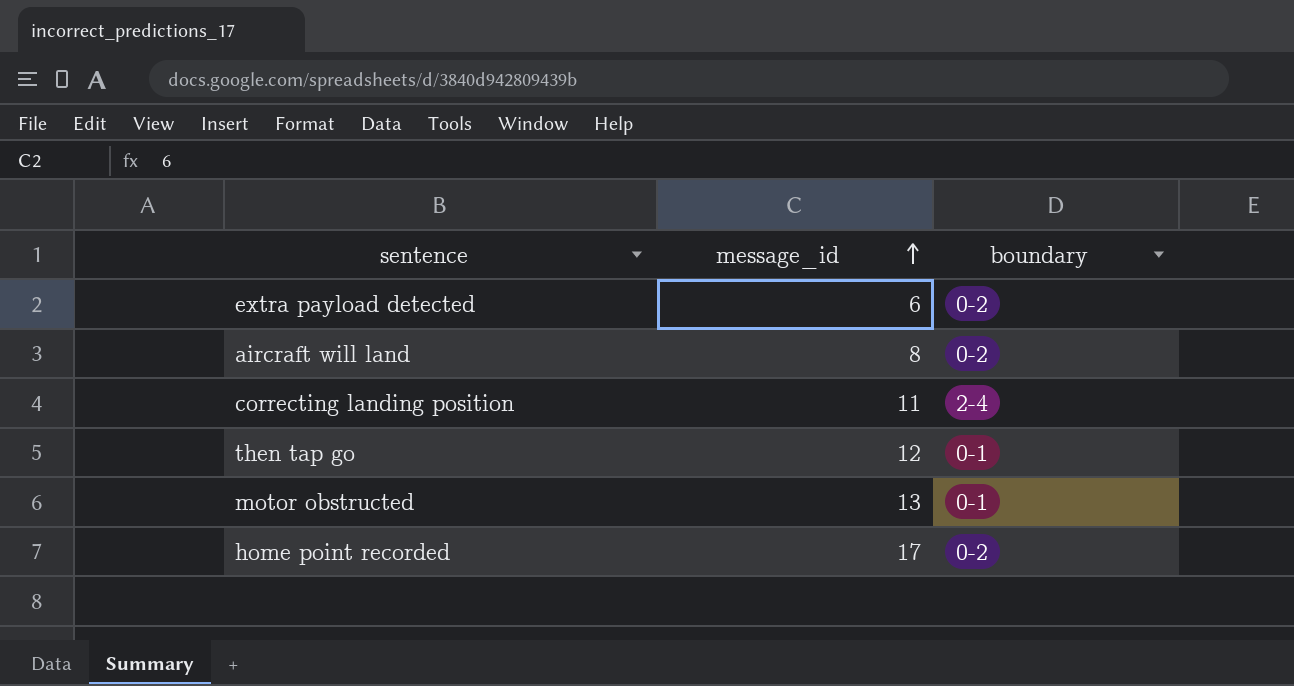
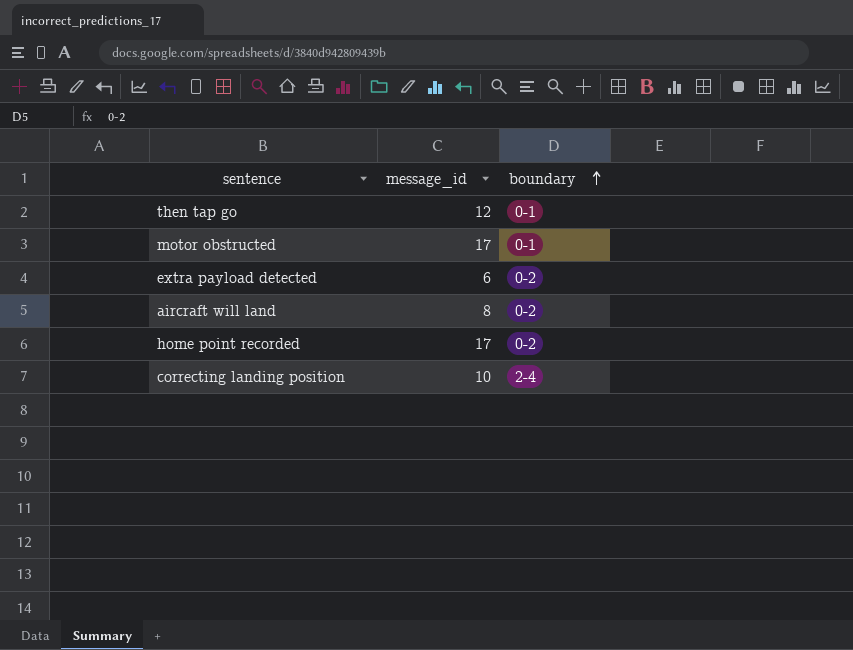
row order: message_id ascending -> boundary ascending
motor obstructed | message_id: 13 -> 17
correcting landing position | message_id: 11 -> 10

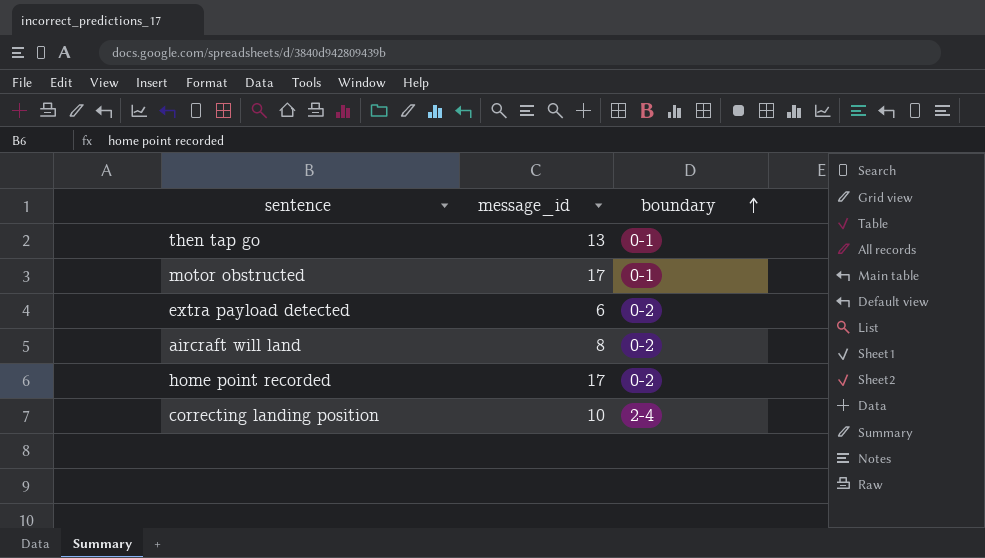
then tap go | message_id: 12 -> 13

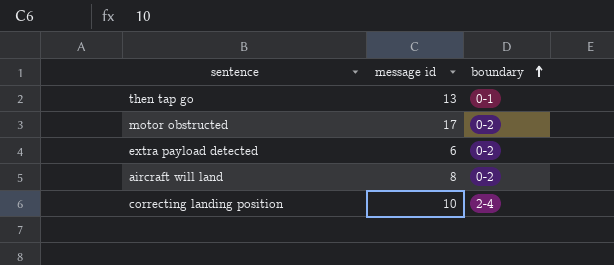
column name: message_id -> message id
row home point recorded: 17 | 0-2 -> none
motor obstructed | boundary: 0-1 -> 0-2

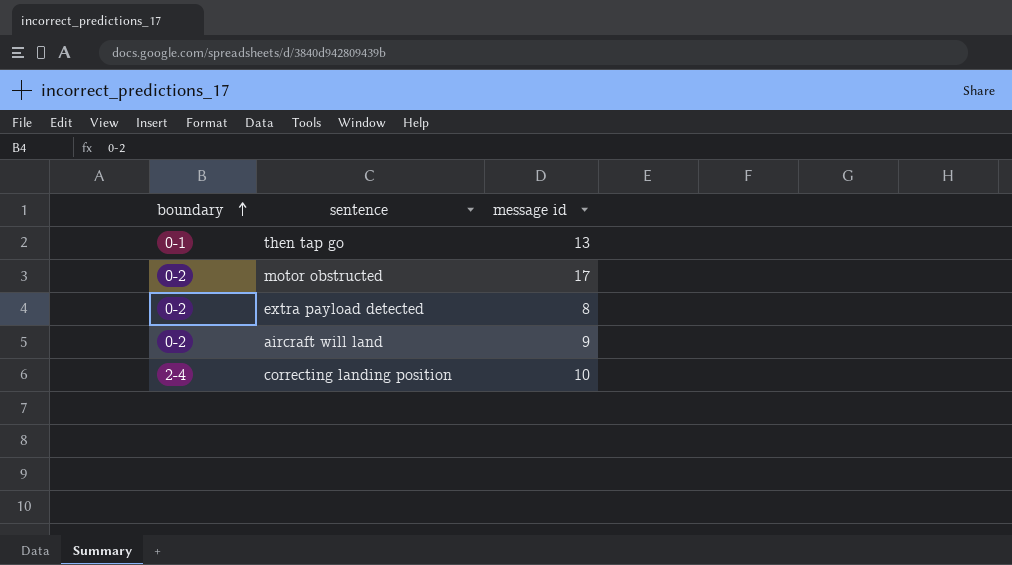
column boundary | position: 3 -> 1
extra payload detected | message id: 6 -> 8
aircraft will land | message id: 8 -> 9

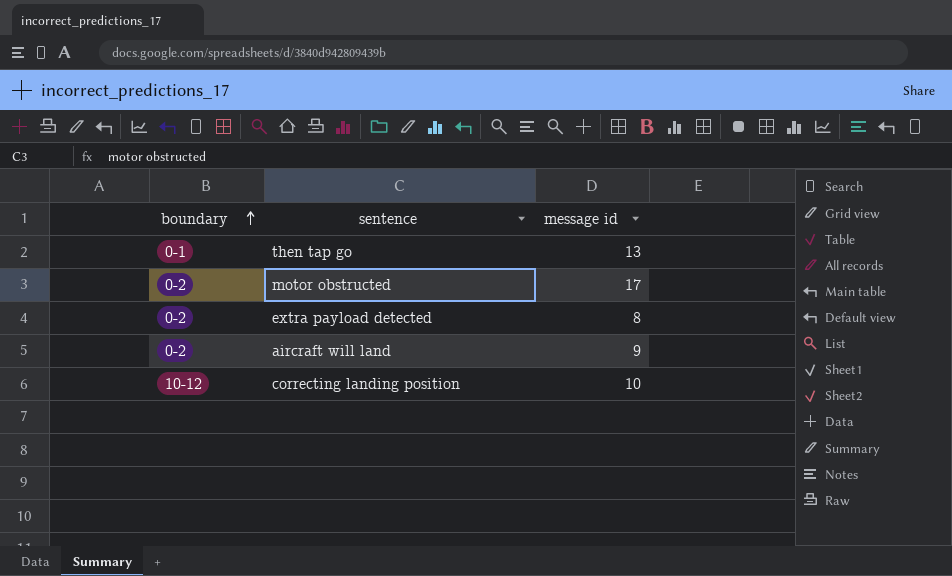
correcting landing position | boundary: 2-4 -> 10-12

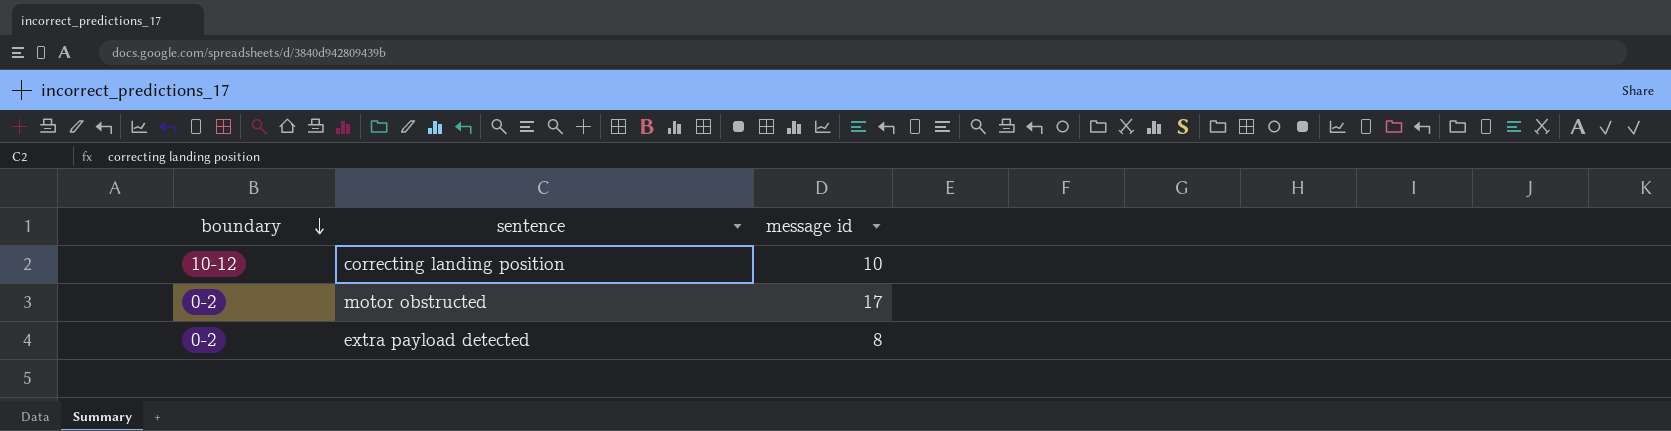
row order: boundary ascending -> boundary descending
row then tap go: 0-1 | 13 -> none
row aircraft will land: 0-2 | 9 -> none

